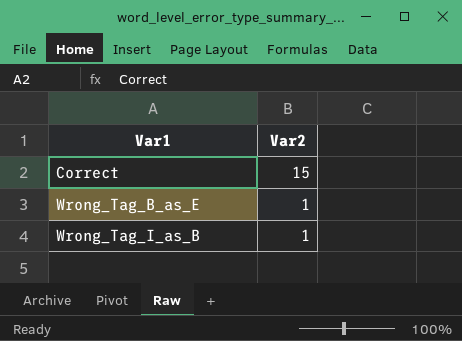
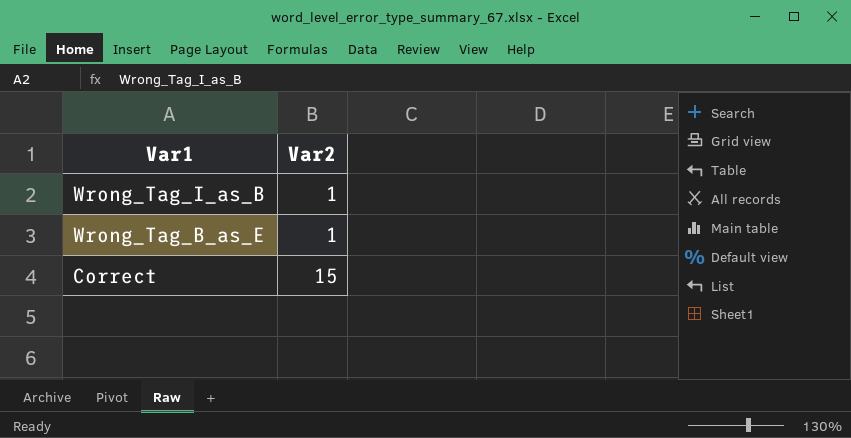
row order: Var1 ascending -> Var1 descending

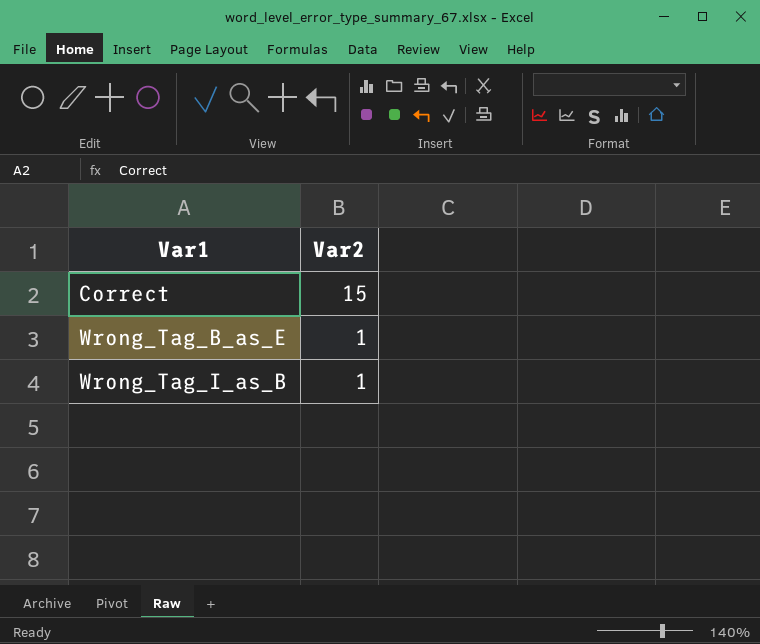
row order: Var1 descending -> Var1 ascending

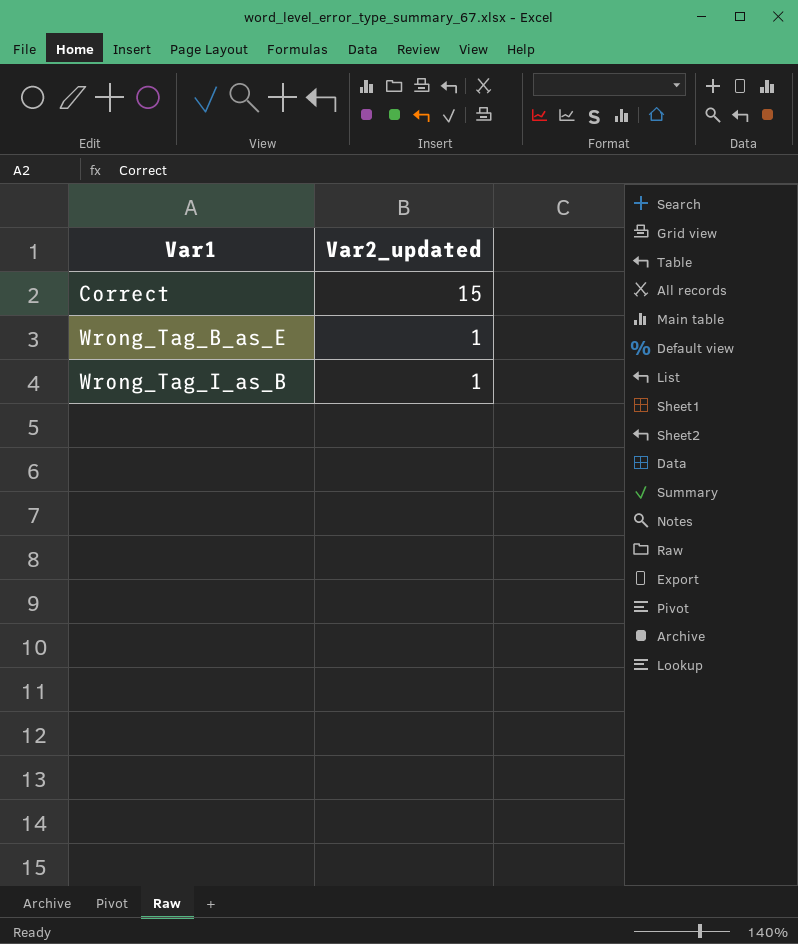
column name: Var2 -> Var2_updated

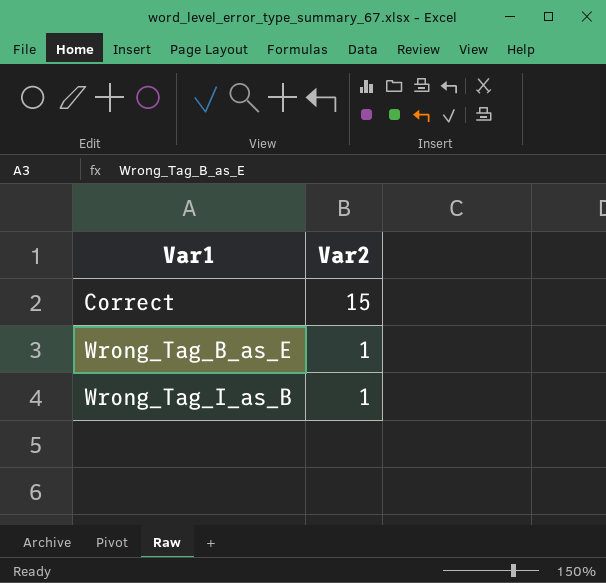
column name: Var2_updated -> Var2

